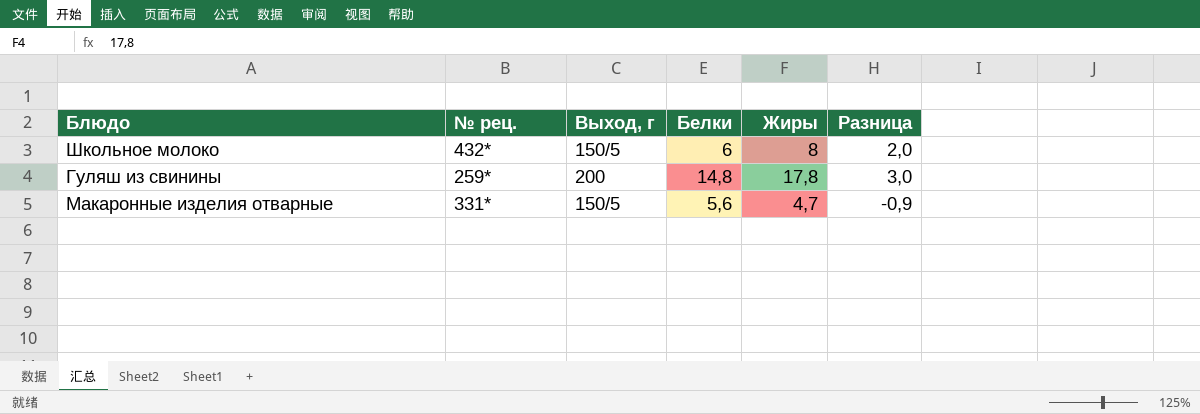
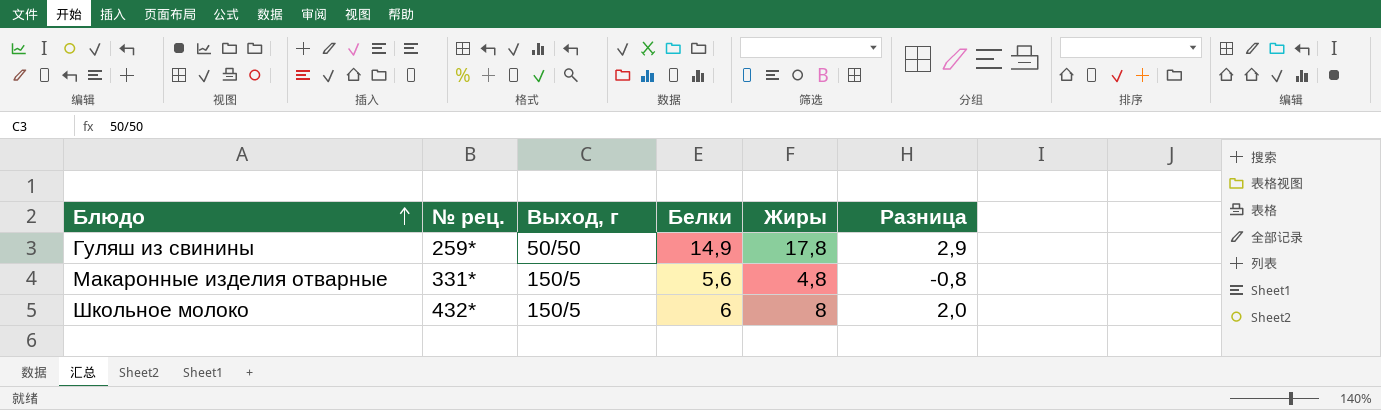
row order: none -> Блюдо ascending
Гуляш из свинины | Выход, г: 200 -> 50/50
Гуляш из свинины | Белки: 14,8 -> 14,9
Гуляш из свинины | Разница: 3,0 -> 2,9
Макаронные изделия отварные | Жиры: 4,7 -> 4,8
Макаронные изделия отварные | Разница: -0,9 -> -0,8

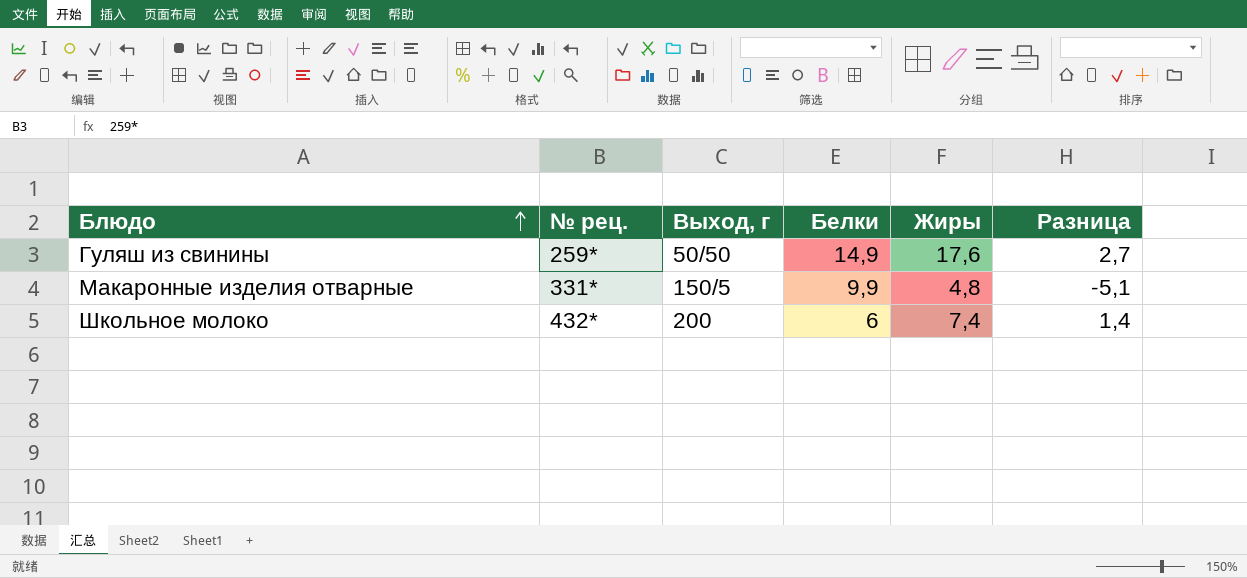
Гуляш из свинины | Жиры: 17,8 -> 17,6
Гуляш из свинины | Разница: 2,9 -> 2,7
Макаронные изделия отварные | Белки: 5,6 -> 9,9
Макаронные изделия отварные | Разница: -0,8 -> -5,1
Школьное молоко | Выход, г: 150/5 -> 200
Школьное молоко | Жиры: 8 -> 7,4
Школьное молоко | Разница: 2,0 -> 1,4

